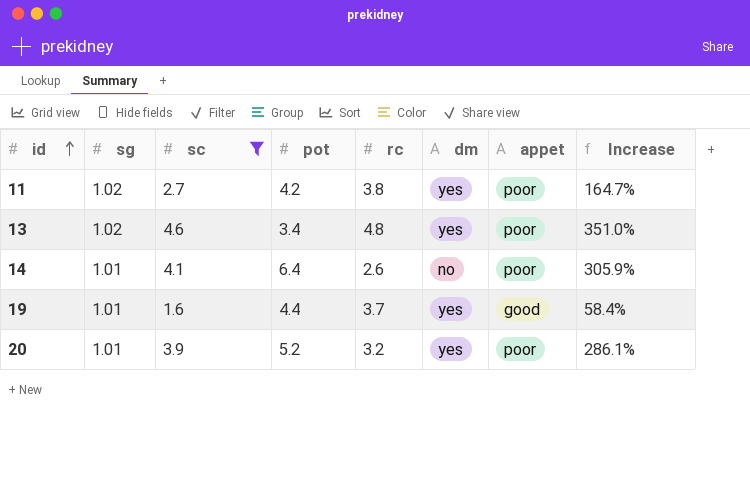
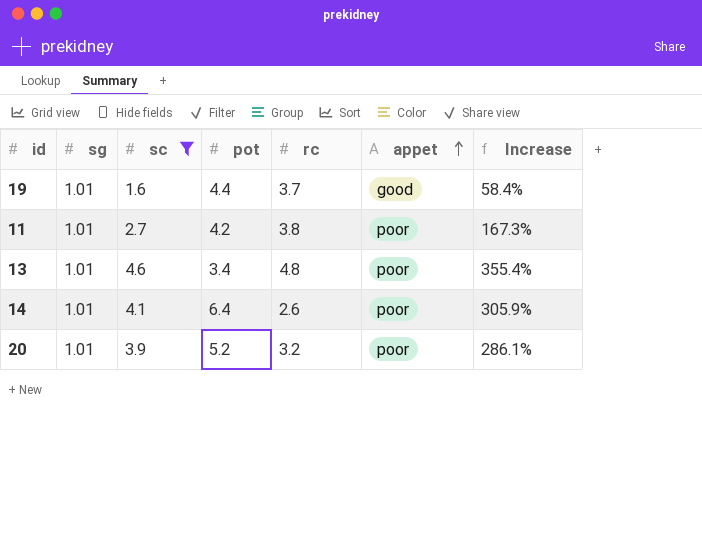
row order: id ascending -> appet ascending
column dm | position: 6 -> none
11 | sg: 1.02 -> 1.01
11 | Increase: 164.7% -> 167.3%
13 | sg: 1.02 -> 1.01
13 | Increase: 351.0% -> 355.4%

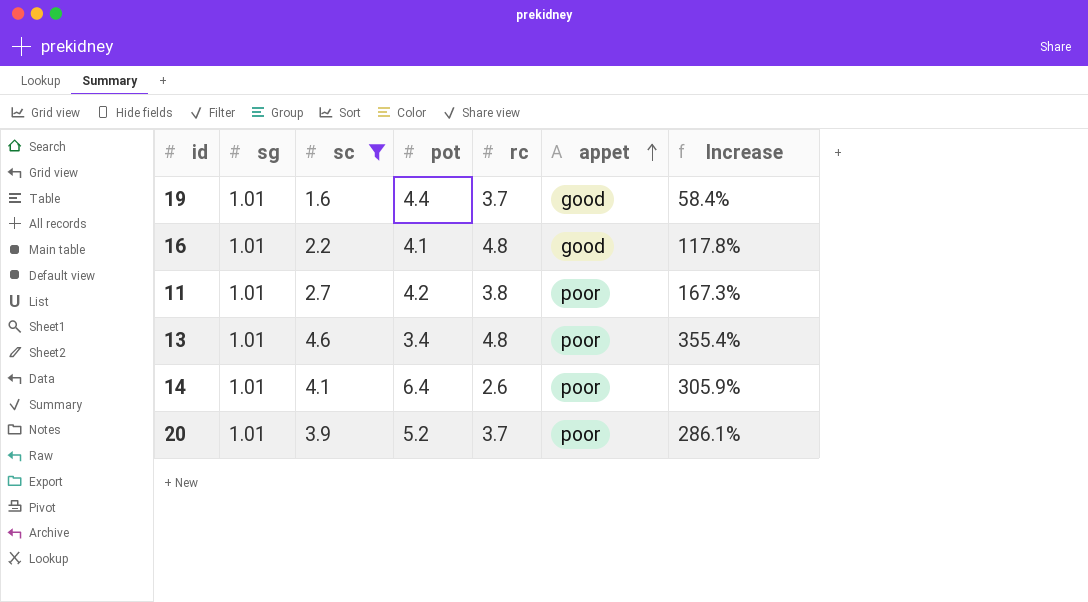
row 16: none -> 1.01 | 2.2 | 4.1 | 4.8 | good | 117.8%
20 | rc: 3.2 -> 3.7

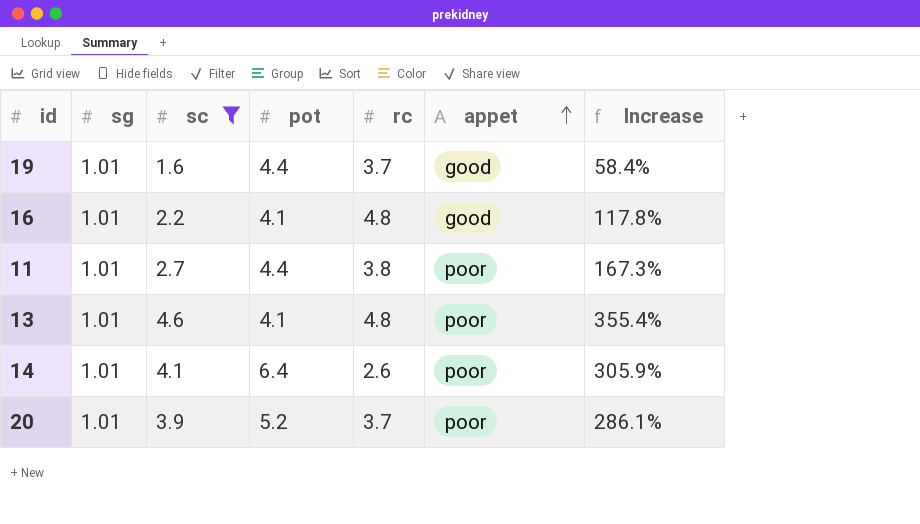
11 | pot: 4.2 -> 4.4
13 | pot: 3.4 -> 4.1

